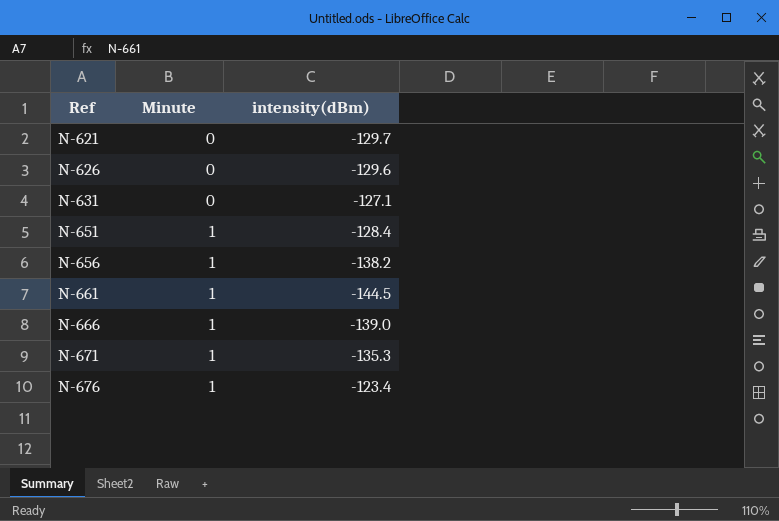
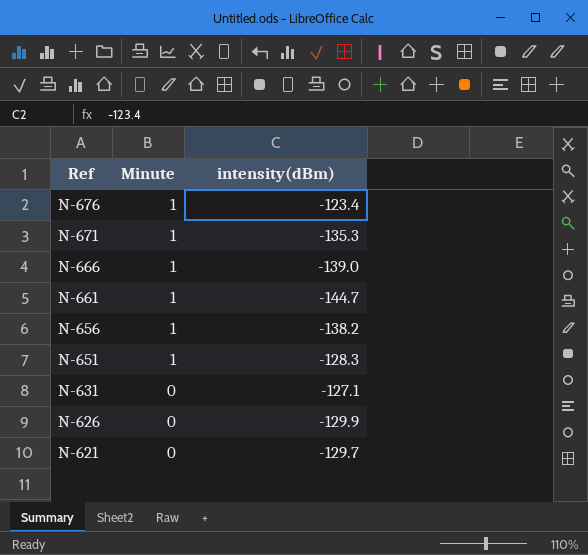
row order: Ref ascending -> Ref descending
N-661 | intensity(dBm): -144.5 -> -144.7
N-651 | intensity(dBm): -128.4 -> -128.3
N-626 | intensity(dBm): -129.6 -> -129.9

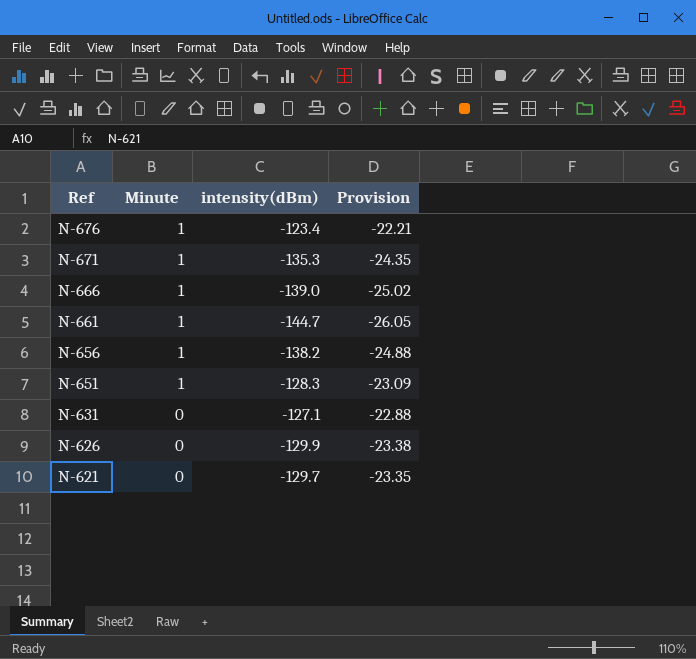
column Provision | formula: none -> [intensity(dBm)] * 0.18

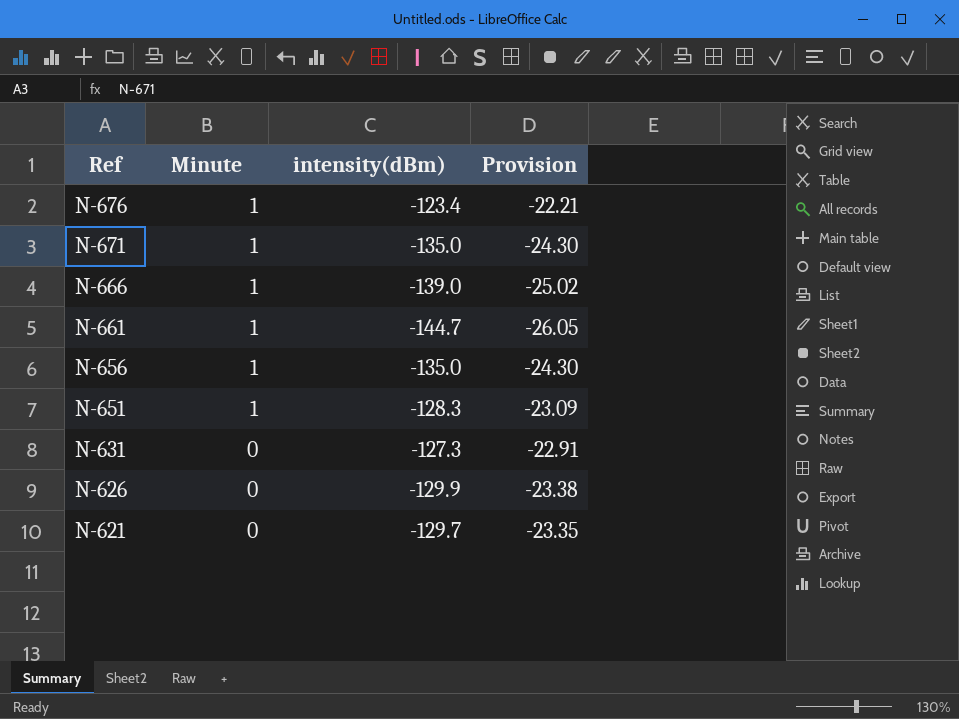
N-671 | intensity(dBm): -135.3 -> -135.0
N-671 | Provision: -24.35 -> -24.30
N-656 | intensity(dBm): -138.2 -> -135.0
N-656 | Provision: -24.88 -> -24.30
N-631 | intensity(dBm): -127.1 -> -127.3
N-631 | Provision: -22.88 -> -22.91

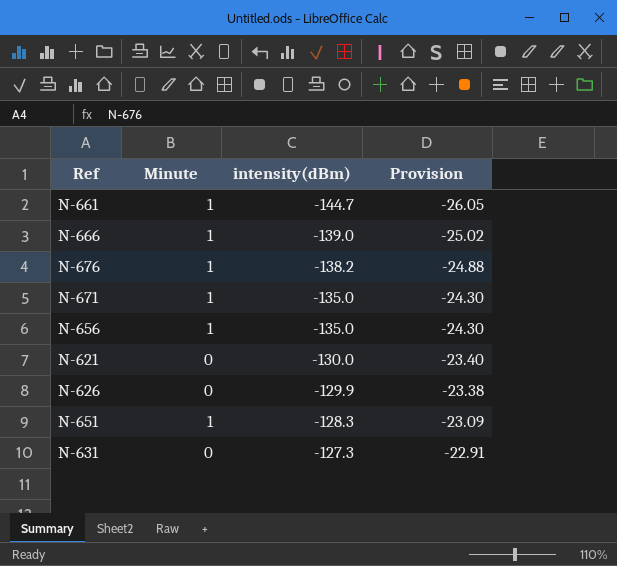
row order: Ref descending -> intensity(dBm) ascending
N-676 | intensity(dBm): -123.4 -> -138.2
N-676 | Provision: -22.21 -> -24.88
N-621 | intensity(dBm): -129.7 -> -130.0
N-621 | Provision: -23.35 -> -23.40

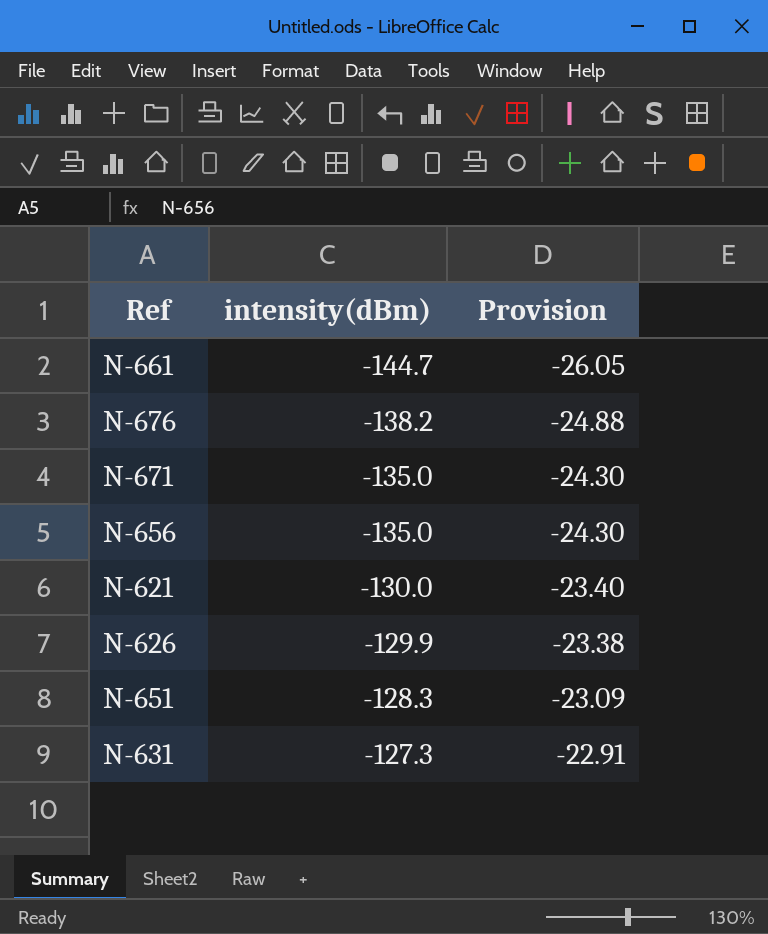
column Minute | position: 2 -> none
row N-666: 1 | -139.0 | -25.02 -> none

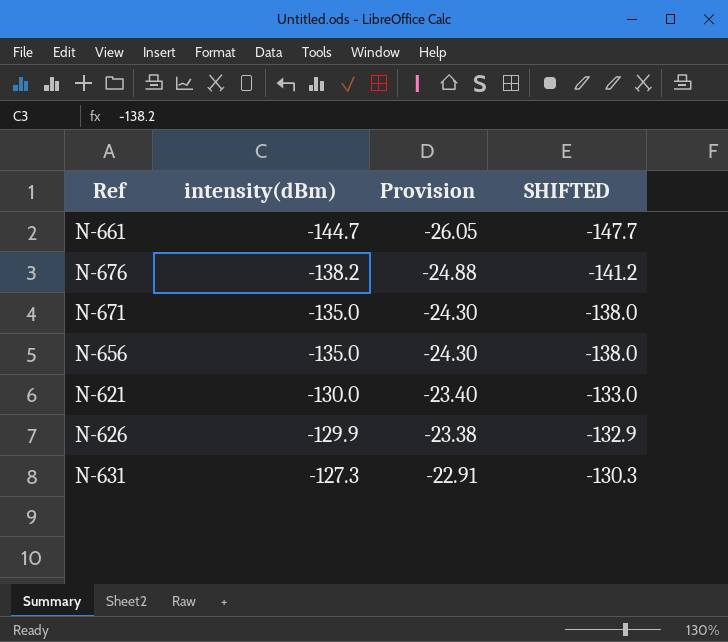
column SHIFTED | formula: none -> [intensity(dBm)] - 3
row N-651: -128.3 | -23.09 -> none

